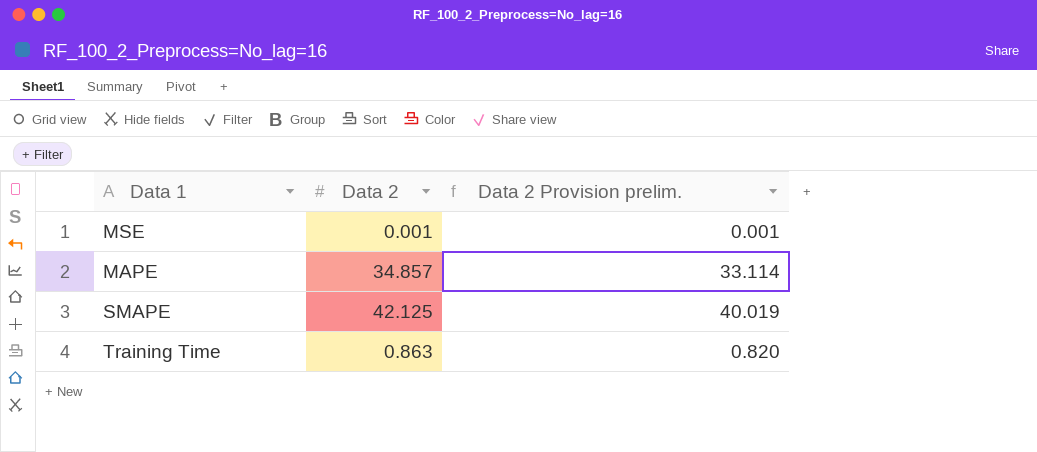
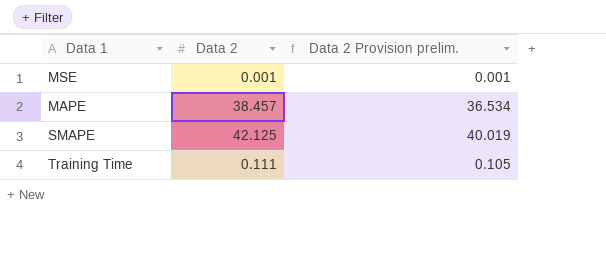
MAPE | Data 2: 34.857 -> 38.457
MAPE | Data 2 Provision prelim.: 33.114 -> 36.534
Training Time | Data 2: 0.863 -> 0.111
Training Time | Data 2 Provision prelim.: 0.820 -> 0.105

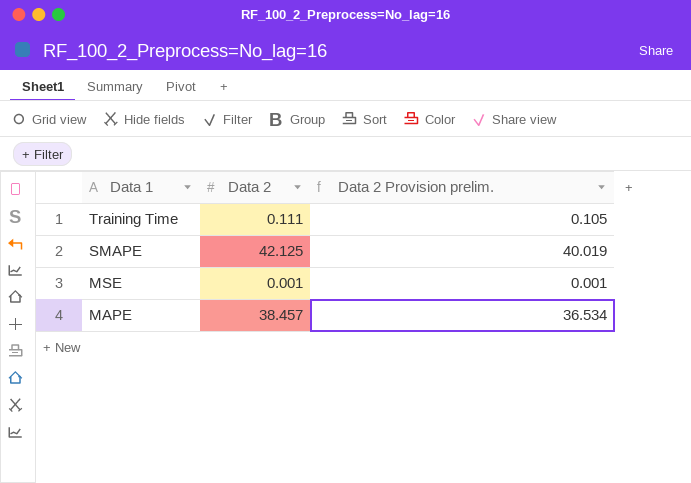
row order: none -> Data 1 descending

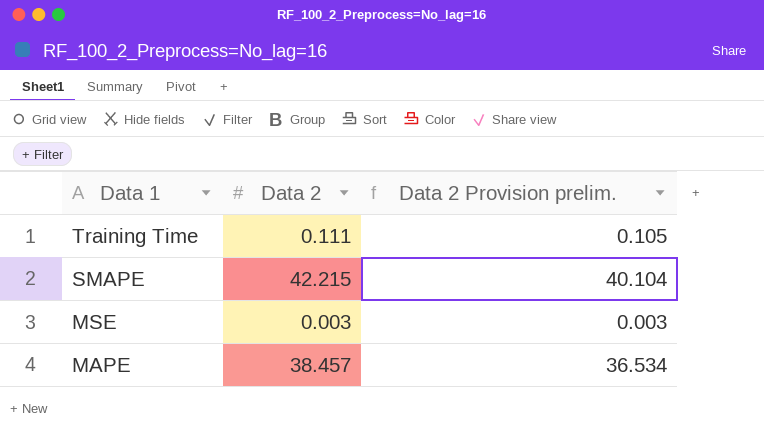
SMAPE | Data 2: 42.125 -> 42.215
SMAPE | Data 2 Provision prelim.: 40.019 -> 40.104
MSE | Data 2: 0.001 -> 0.003
MSE | Data 2 Provision prelim.: 0.001 -> 0.003

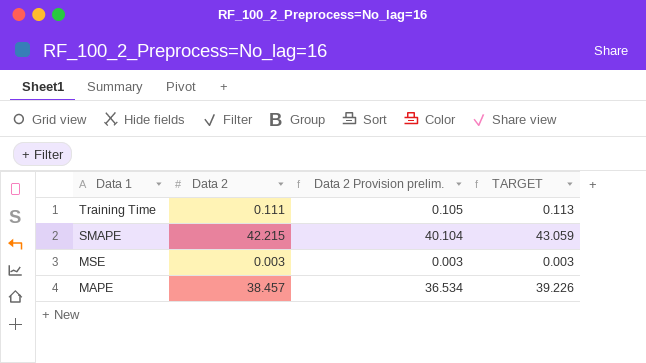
column TARGET | formula: none -> [Data 2] * 1.02

